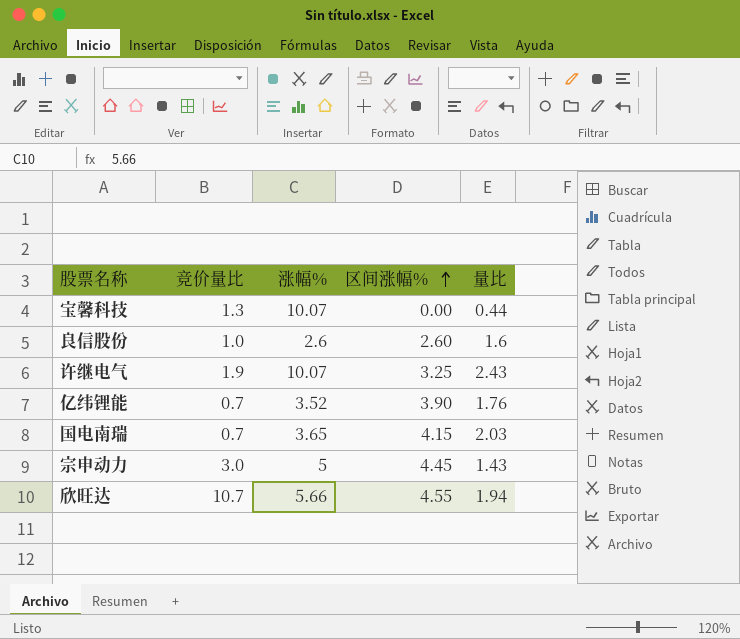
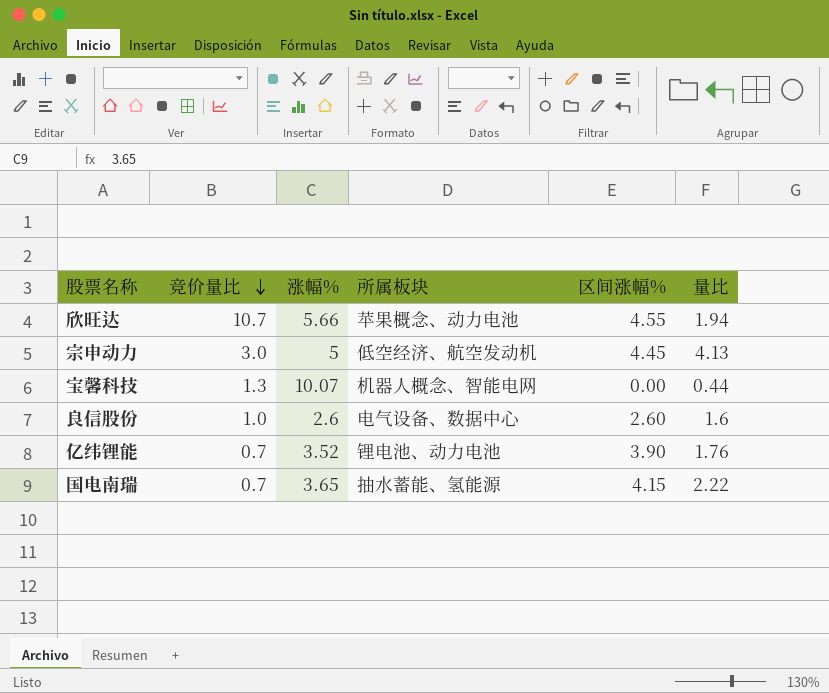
row order: 区间涨幅% ascending -> 竞价量比 descending
column 所属板块 | position: none -> 4
row 许继电气: 1.9 | 10.07 | 3.25 | 2.43 -> none
宗申动力 | 量比: 1.43 -> 4.13
国电南瑞 | 量比: 2.03 -> 2.22

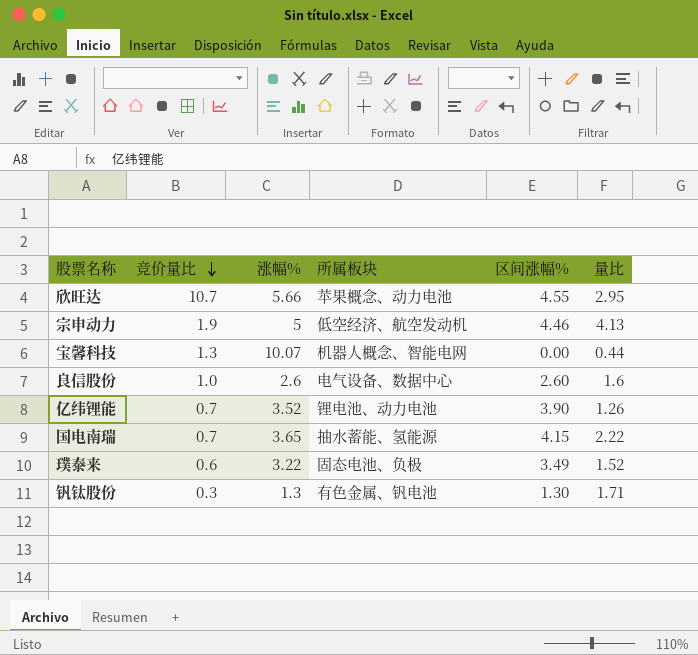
欣旺达 | 量比: 1.94 -> 2.95
宗申动力 | 竞价量比: 3.0 -> 1.9
宗申动力 | 区间涨幅%: 4.45 -> 4.46
亿纬锂能 | 量比: 1.76 -> 1.26
row 璞泰来: none -> 0.6 | 3.22 | 固态电池、负极 | 3.49 | 1.52
row 钒钛股份: none -> 0.3 | 1.3 | 有色金属、钒电池 | 1.30 | 1.71

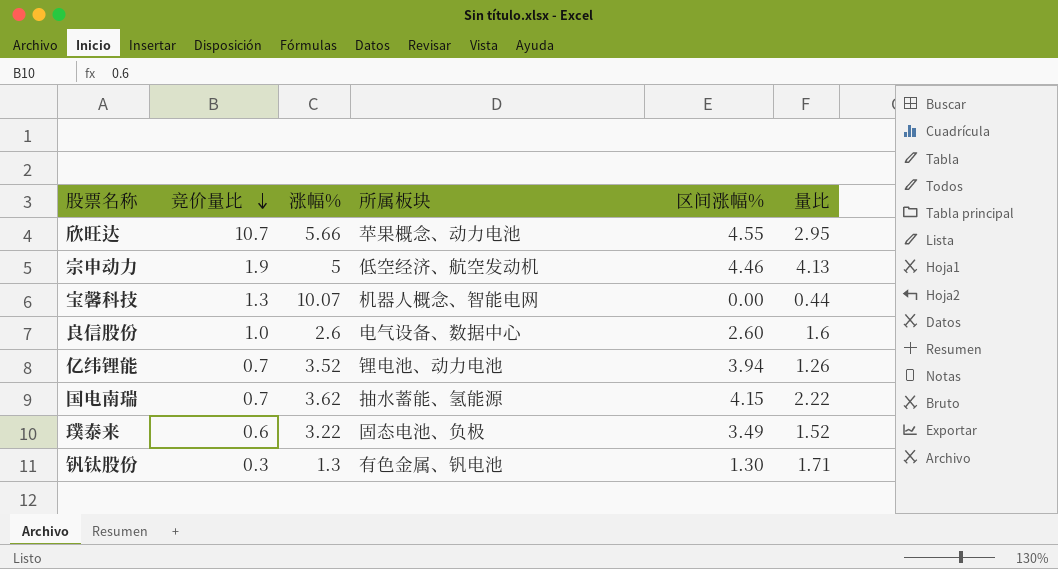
亿纬锂能 | 区间涨幅%: 3.90 -> 3.94
国电南瑞 | 涨幅%: 3.65 -> 3.62

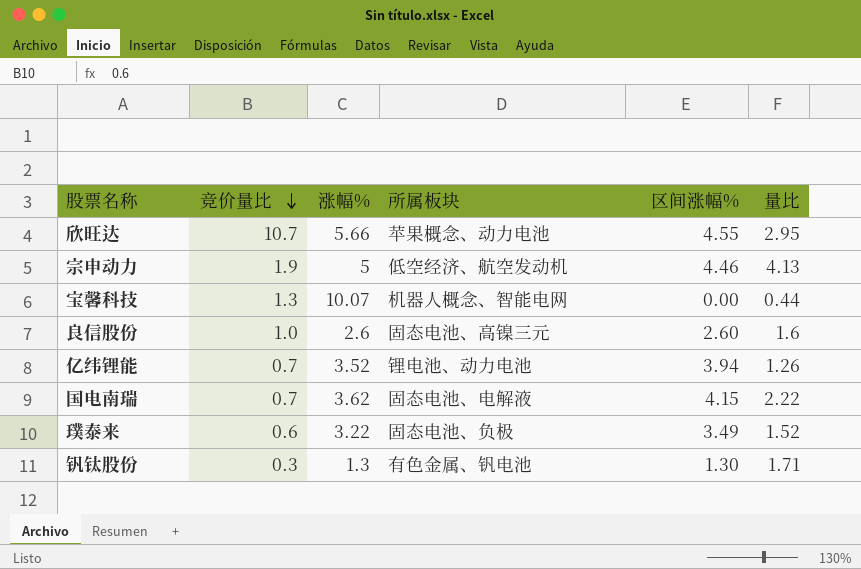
良信股份 | 所属板块: 电气设备、数据中心 -> 固态电池、高镍三元
国电南瑞 | 所属板块: 抽水蓄能、氢能源 -> 固态电池、电解液

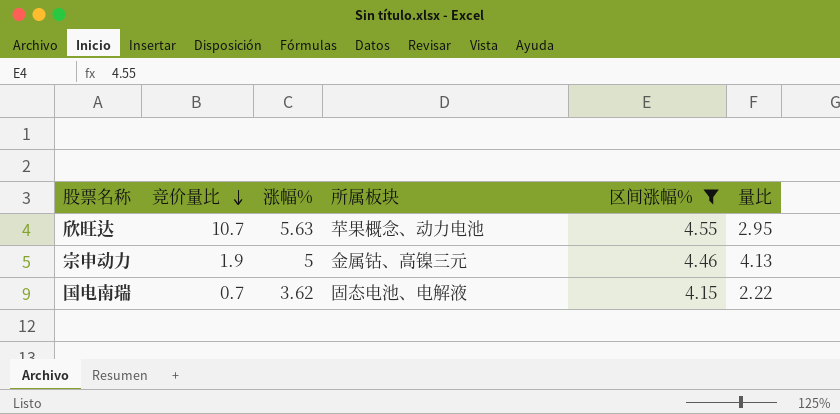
filter: none -> 区间涨幅% >= 4.15
欣旺达 | 涨幅%: 5.66 -> 5.63
宗申动力 | 所属板块: 低空经济、航空发动机 -> 金属钴、高镍三元

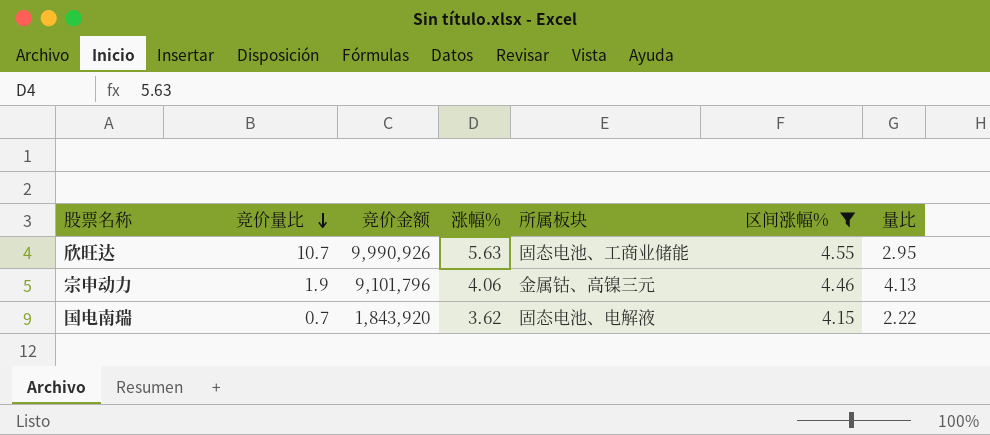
column 竞价金额 | position: none -> 3
欣旺达 | 所属板块: 苹果概念、动力电池 -> 固态电池、工商业储能
宗申动力 | 涨幅%: 5 -> 4.06

